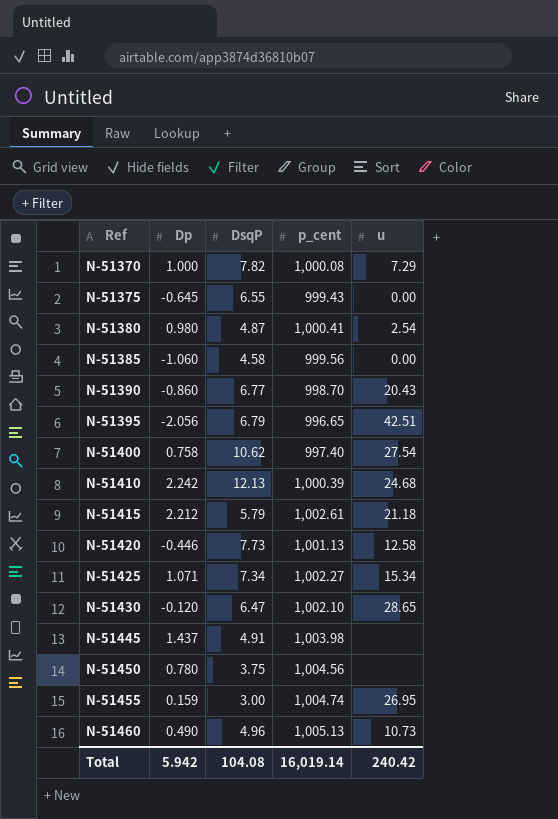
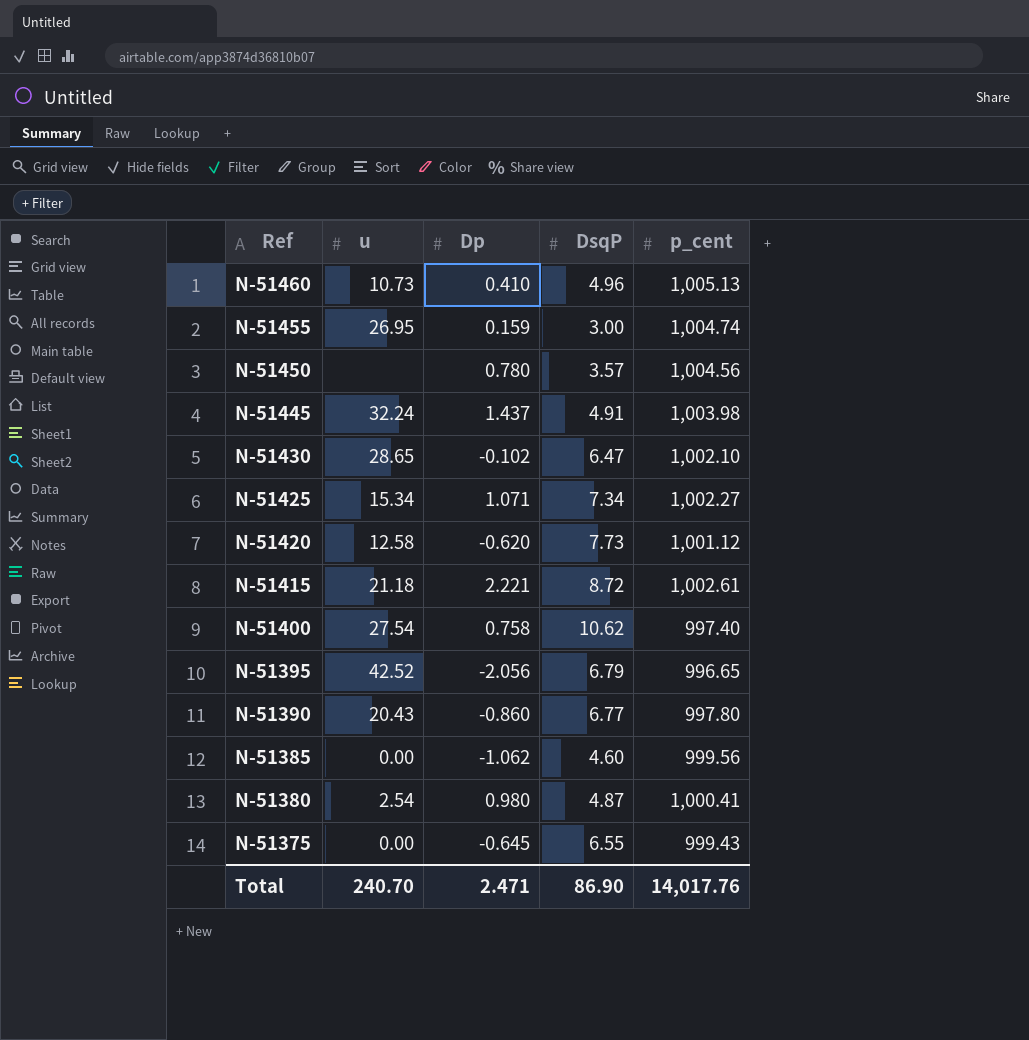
row order: Ref ascending -> Ref descending
column u | position: 5 -> 2
row N-51370: 1.000 | 7.82 | 1,000.08 | 7.29 -> none
row N-51410: 2.242 | 12.13 | 1,000.39 | 24.68 -> none
N-51460 | Dp: 0.490 -> 0.410
N-51450 | DsqP: 3.75 -> 3.57
N-51445 | u: none -> 32.24
N-51430 | Dp: -0.120 -> -0.102
N-51420 | Dp: -0.446 -> -0.620
N-51420 | p_cent: 1,001.13 -> 1,001.12
N-51415 | Dp: 2.212 -> 2.221
N-51415 | DsqP: 5.79 -> 8.72
N-51395 | u: 42.51 -> 42.52
N-51390 | p_cent: 998.70 -> 997.80
N-51385 | Dp: -1.060 -> -1.062
N-51385 | DsqP: 4.58 -> 4.60
Total | u: 240.42 -> 240.70
Total | Dp: 5.942 -> 2.471
Total | DsqP: 104.08 -> 86.90
Total | p_cent: 16,019.14 -> 14,017.76

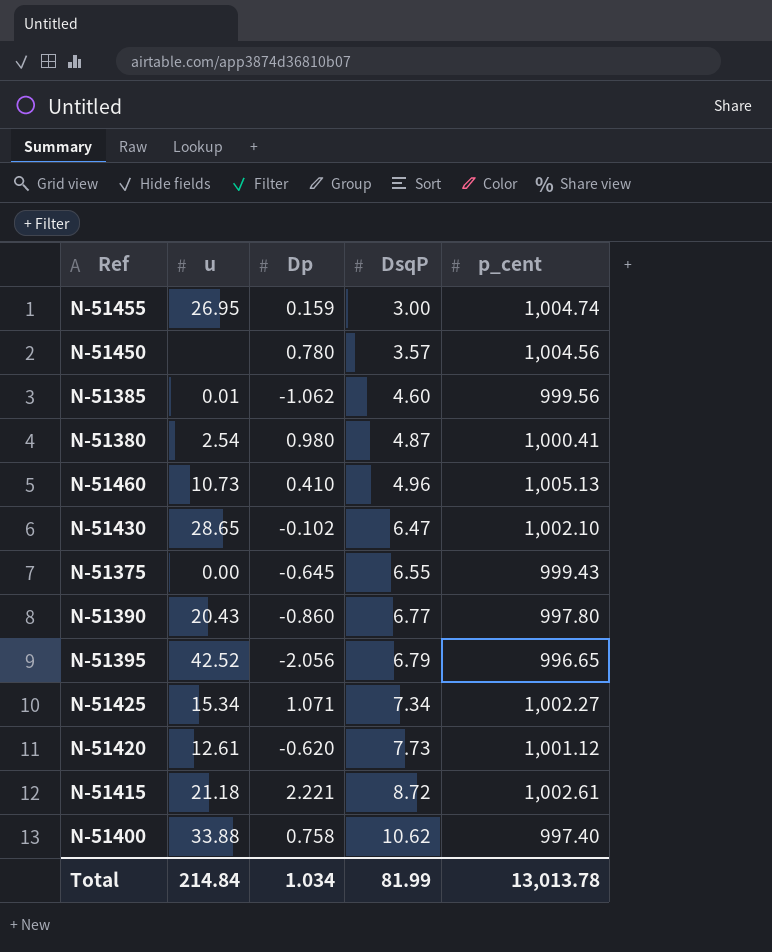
row order: Ref descending -> DsqP ascending
row N-51445: 32.24 | 1.437 | 4.91 | 1,003.98 -> none
N-51385 | u: 0.00 -> 0.01
N-51420 | u: 12.58 -> 12.61
N-51400 | u: 27.54 -> 33.88
Total | u: 240.70 -> 214.84
Total | Dp: 2.471 -> 1.034
Total | DsqP: 86.90 -> 81.99
Total | p_cent: 14,017.76 -> 13,013.78

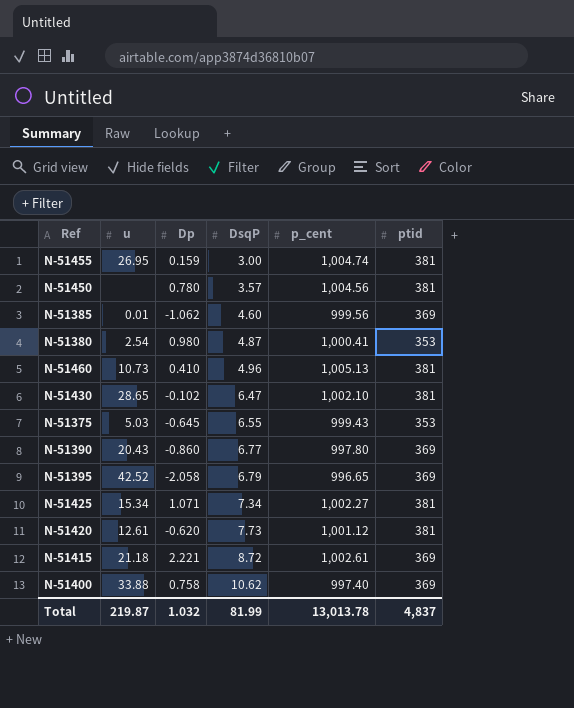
column ptid | position: none -> 6
N-51375 | u: 0.00 -> 5.03
N-51395 | Dp: -2.056 -> -2.058
Total | u: 214.84 -> 219.87
Total | Dp: 1.034 -> 1.032

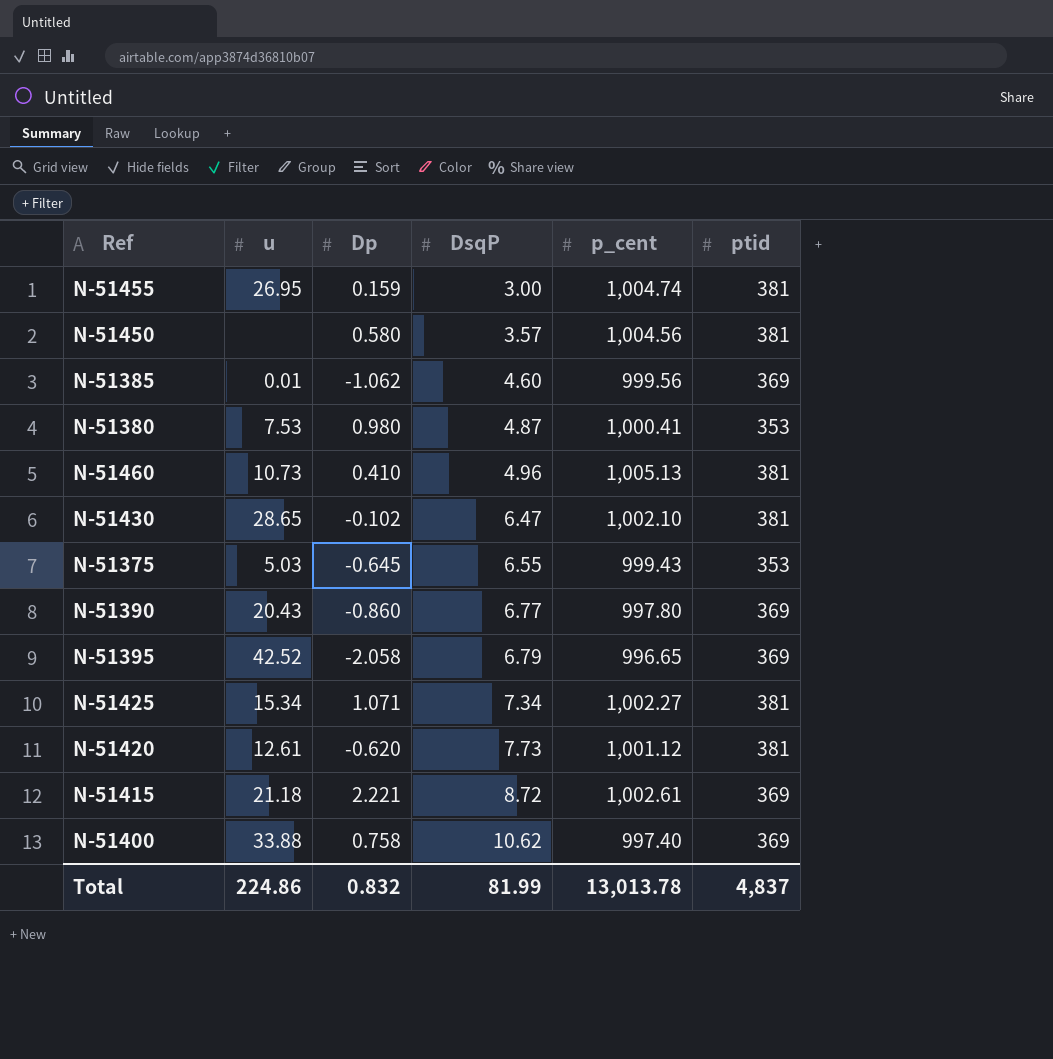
N-51450 | Dp: 0.780 -> 0.580
N-51380 | u: 2.54 -> 7.53
Total | u: 219.87 -> 224.86
Total | Dp: 1.032 -> 0.832

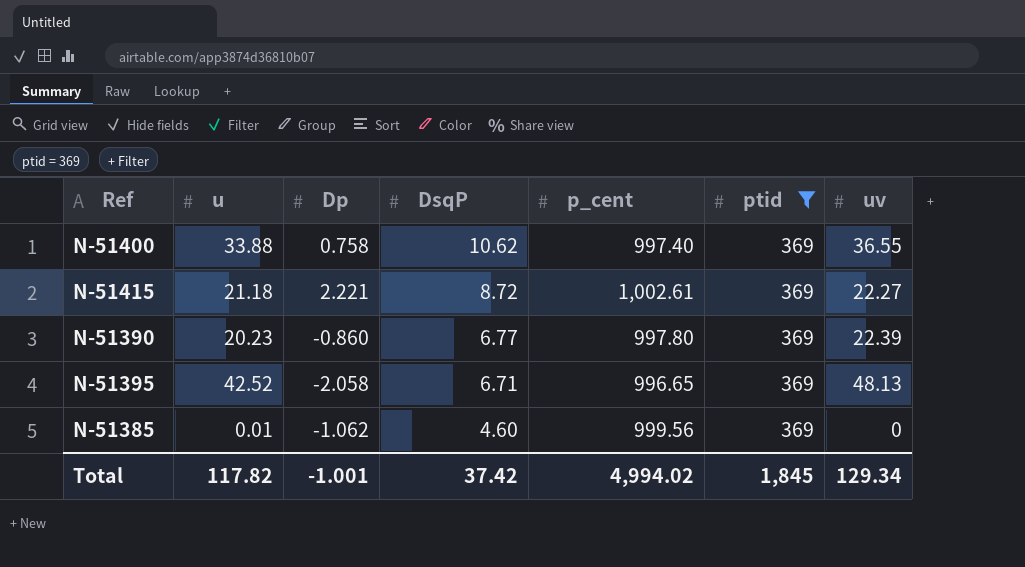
filter: none -> ptid = 369
row order: DsqP ascending -> DsqP descending
column uv | position: none -> 7
N-51390 | u: 20.43 -> 20.23
N-51395 | DsqP: 6.79 -> 6.71
Total | u: 224.86 -> 117.82
Total | Dp: 0.832 -> -1.001
Total | DsqP: 81.99 -> 37.42
Total | p_cent: 13,013.78 -> 4,994.02
Total | ptid: 4,837 -> 1,845

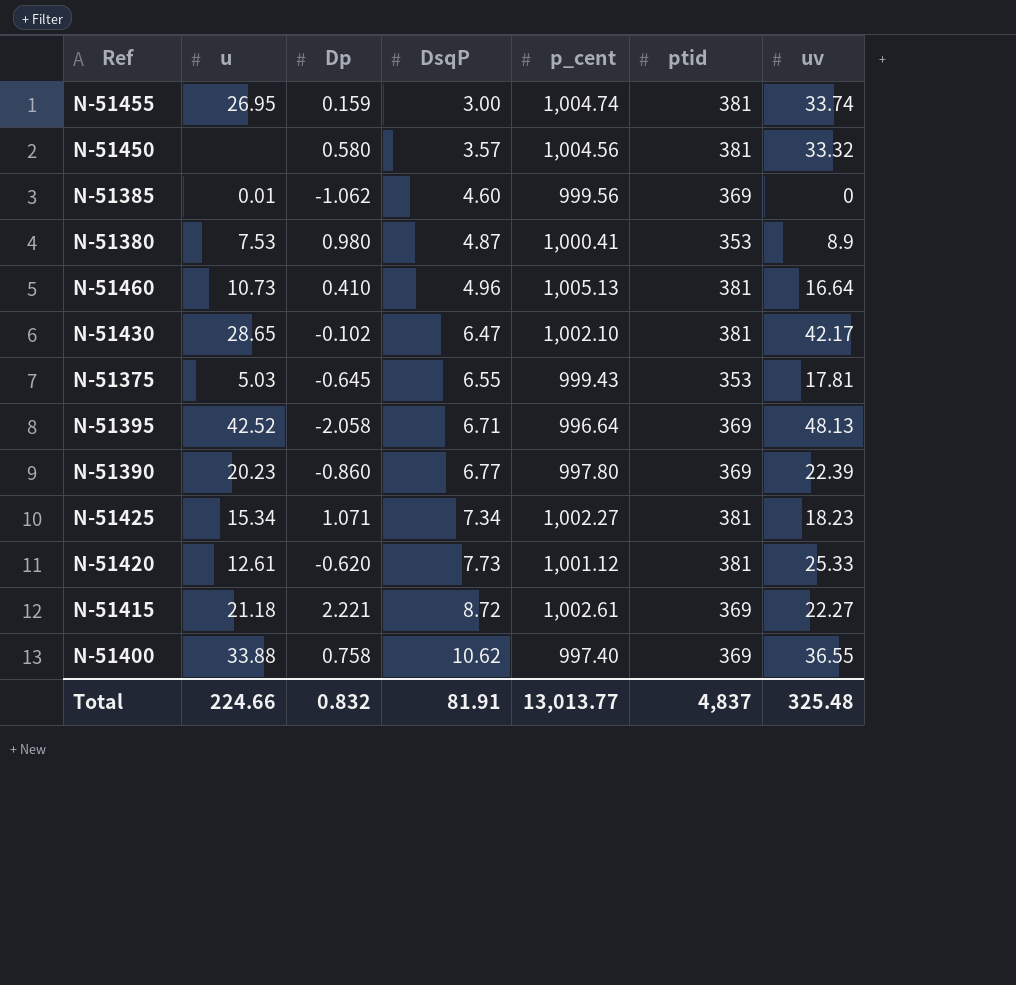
filter: ptid = 369 -> none
row order: DsqP descending -> DsqP ascending
N-51395 | p_cent: 996.65 -> 996.64
Total | u: 117.82 -> 224.66
Total | Dp: -1.001 -> 0.832
Total | DsqP: 37.42 -> 81.91
Total | p_cent: 4,994.02 -> 13,013.77
Total | ptid: 1,845 -> 4,837
Total | uv: 129.34 -> 325.48

